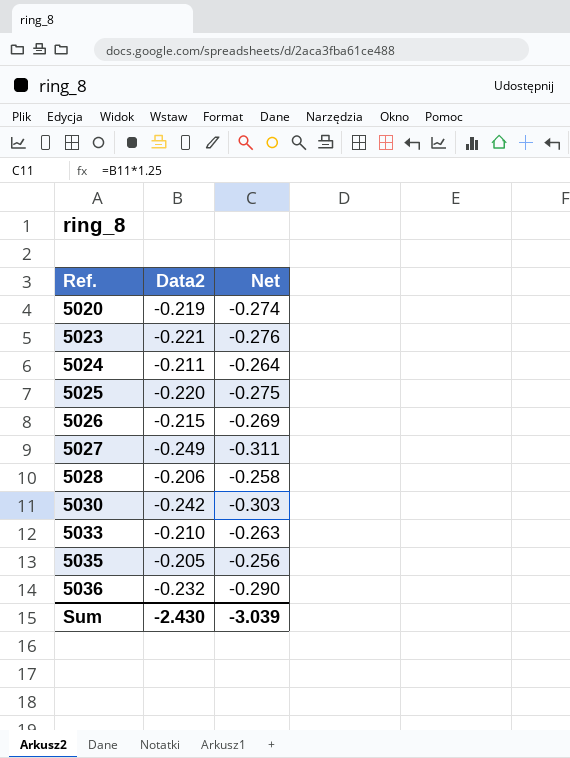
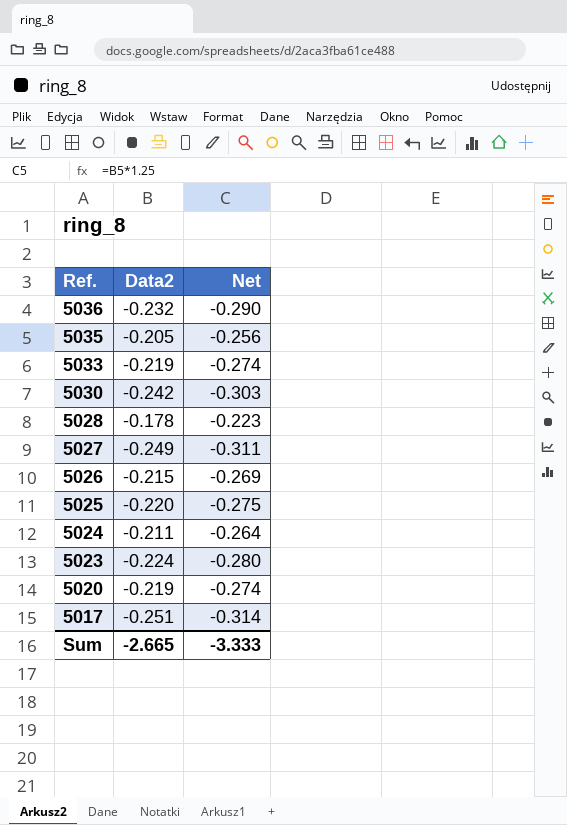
row order: Ref. ascending -> Ref. descending
5033 | Data2: -0.210 -> -0.219
5033 | Net: -0.263 -> -0.274
5028 | Data2: -0.206 -> -0.178
5028 | Net: -0.258 -> -0.223
5023 | Data2: -0.221 -> -0.224
5023 | Net: -0.276 -> -0.280
row 5017: none -> -0.251 | -0.314
Sum | Data2: -2.430 -> -2.665
Sum | Net: -3.039 -> -3.333

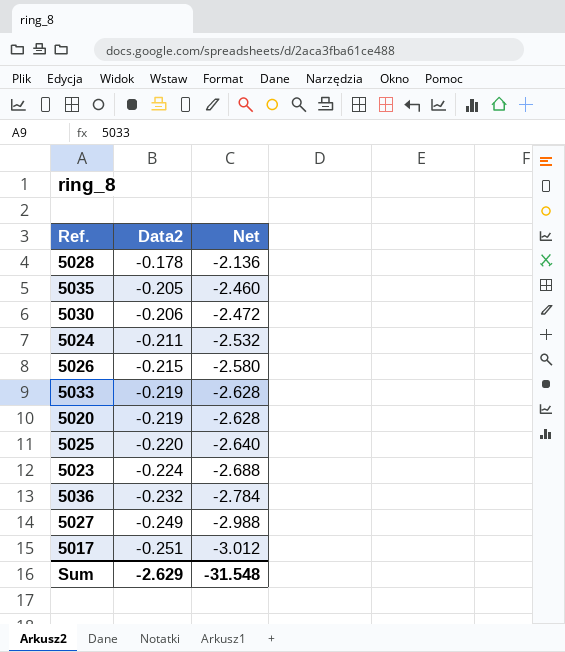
row order: Ref. descending -> Data2 descending
column Net | formula: [Data2] * 1.25 -> [Data2] * 12
5030 | Data2: -0.242 -> -0.206
Sum | Data2: -2.665 -> -2.629
Sum | Net: -3.333 -> -31.548

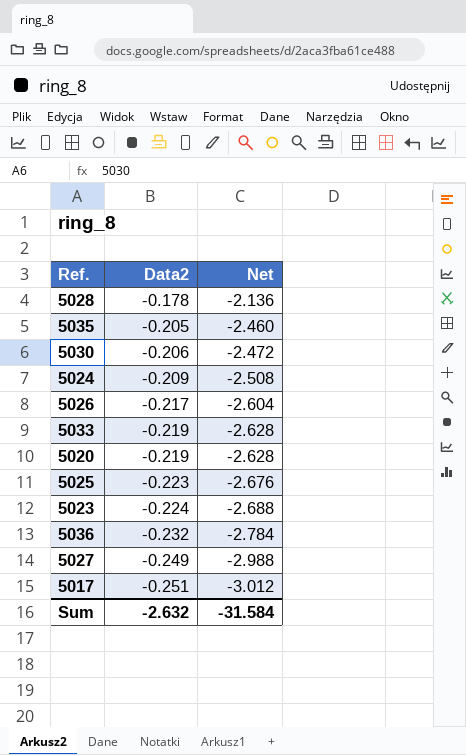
5024 | Data2: -0.211 -> -0.209
5024 | Net: -2.532 -> -2.508
5026 | Data2: -0.215 -> -0.217
5026 | Net: -2.580 -> -2.604
5025 | Data2: -0.220 -> -0.223
5025 | Net: -2.640 -> -2.676
Sum | Data2: -2.629 -> -2.632
Sum | Net: -31.548 -> -31.584

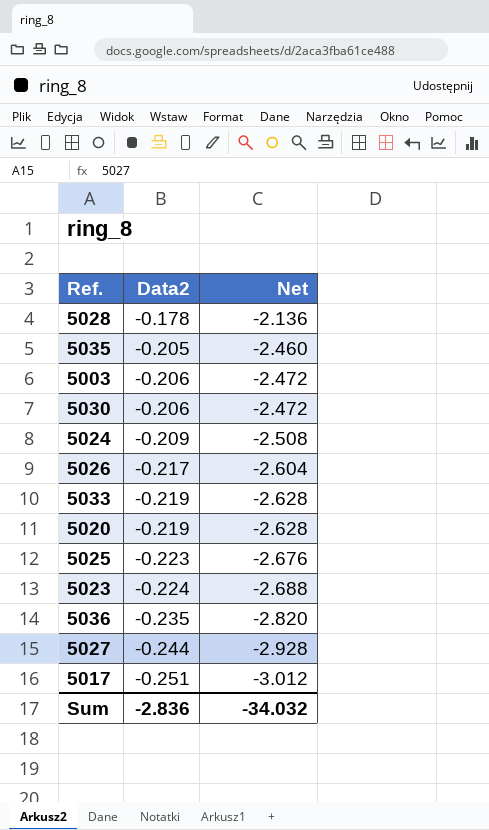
row 5003: none -> -0.206 | -2.472
5036 | Data2: -0.232 -> -0.235
5036 | Net: -2.784 -> -2.820
5027 | Data2: -0.249 -> -0.244
5027 | Net: -2.988 -> -2.928
Sum | Data2: -2.632 -> -2.836
Sum | Net: -31.584 -> -34.032

